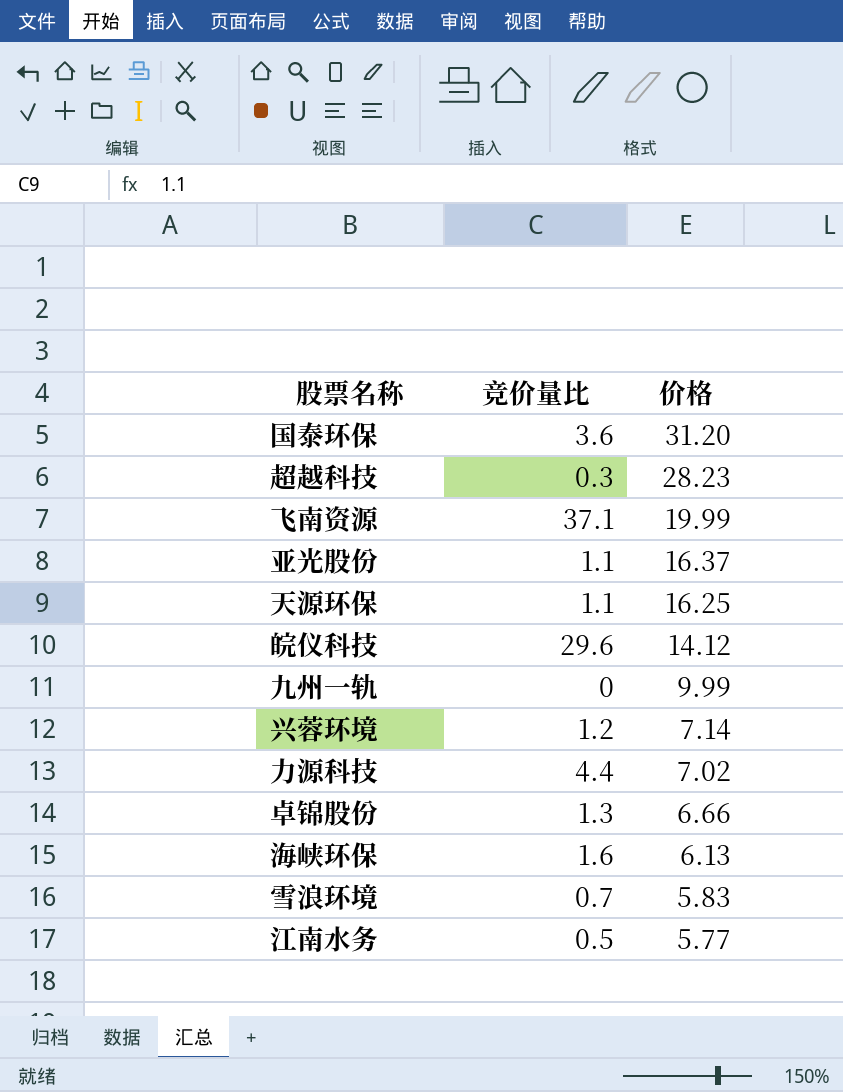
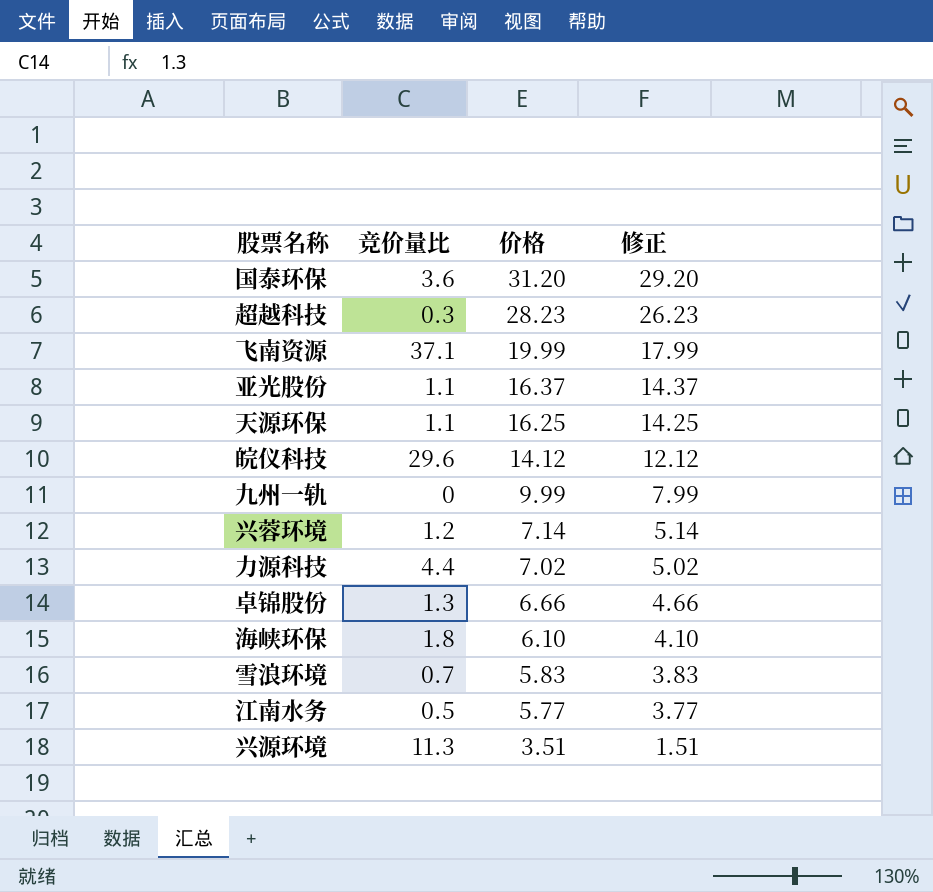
column 修正 | formula: none -> [价格] - 2
海峡环保 | 竞价量比: 1.6 -> 1.8
海峡环保 | 价格: 6.13 -> 6.10
row 兴源环境: none -> 11.3 | 3.51 | 1.51

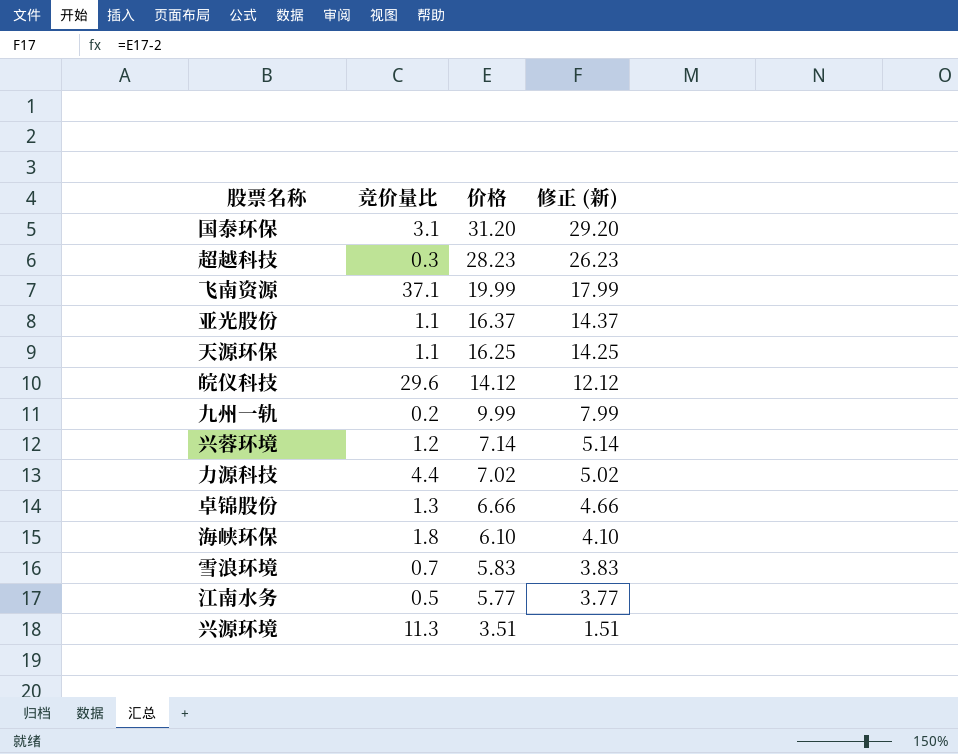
column name: 修正 -> 修正 (新)
国泰环保 | 竞价量比: 3.6 -> 3.1
九州一轨 | 竞价量比: 0 -> 0.2

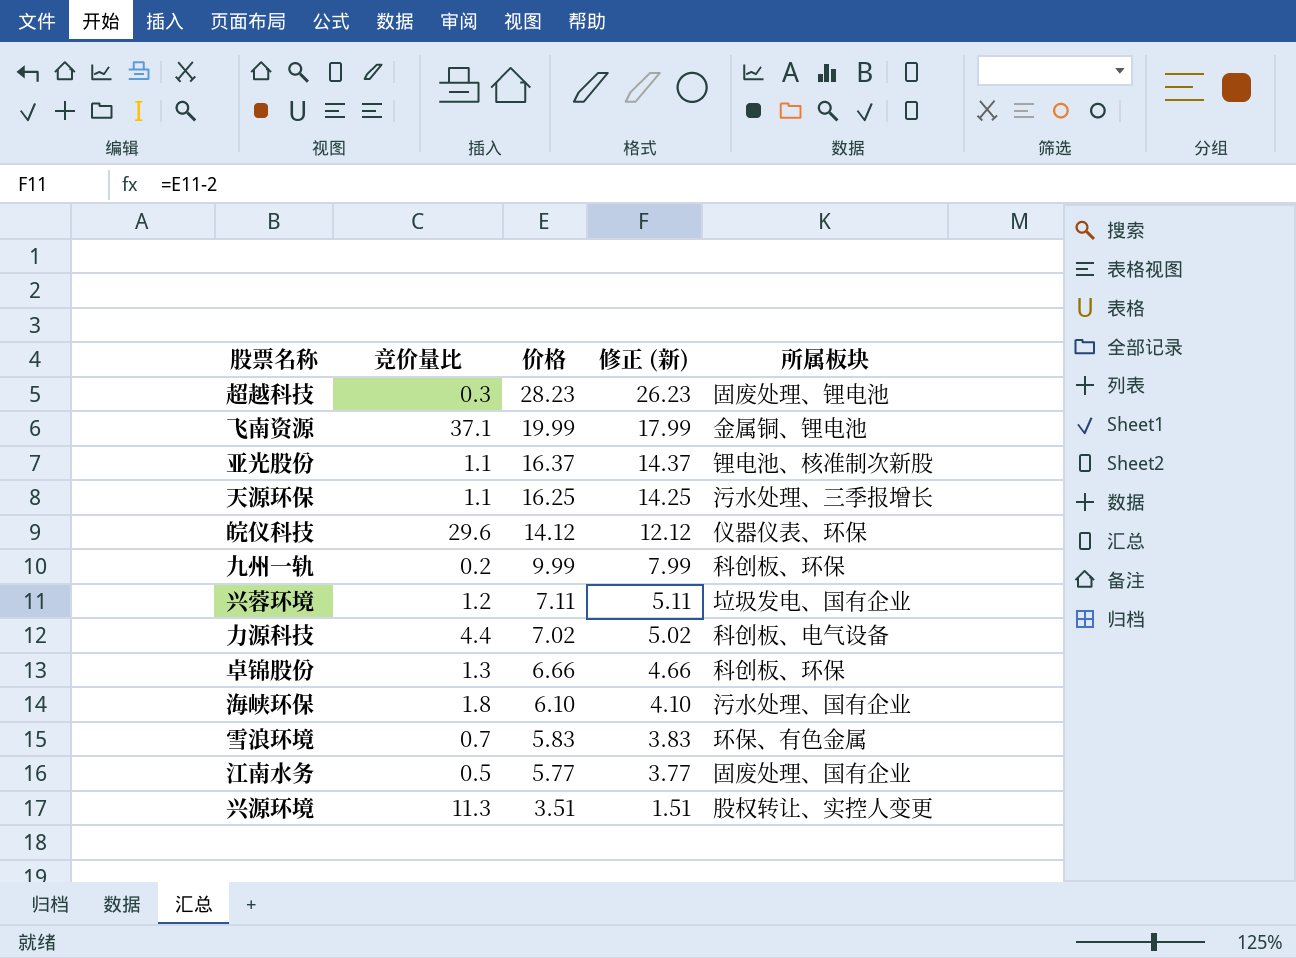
column 所属板块 | position: none -> 5
row 国泰环保: 3.1 | 31.20 | 29.20 -> none
兴蓉环境 | 价格: 7.14 -> 7.11
兴蓉环境 | 修正 (新): 5.14 -> 5.11

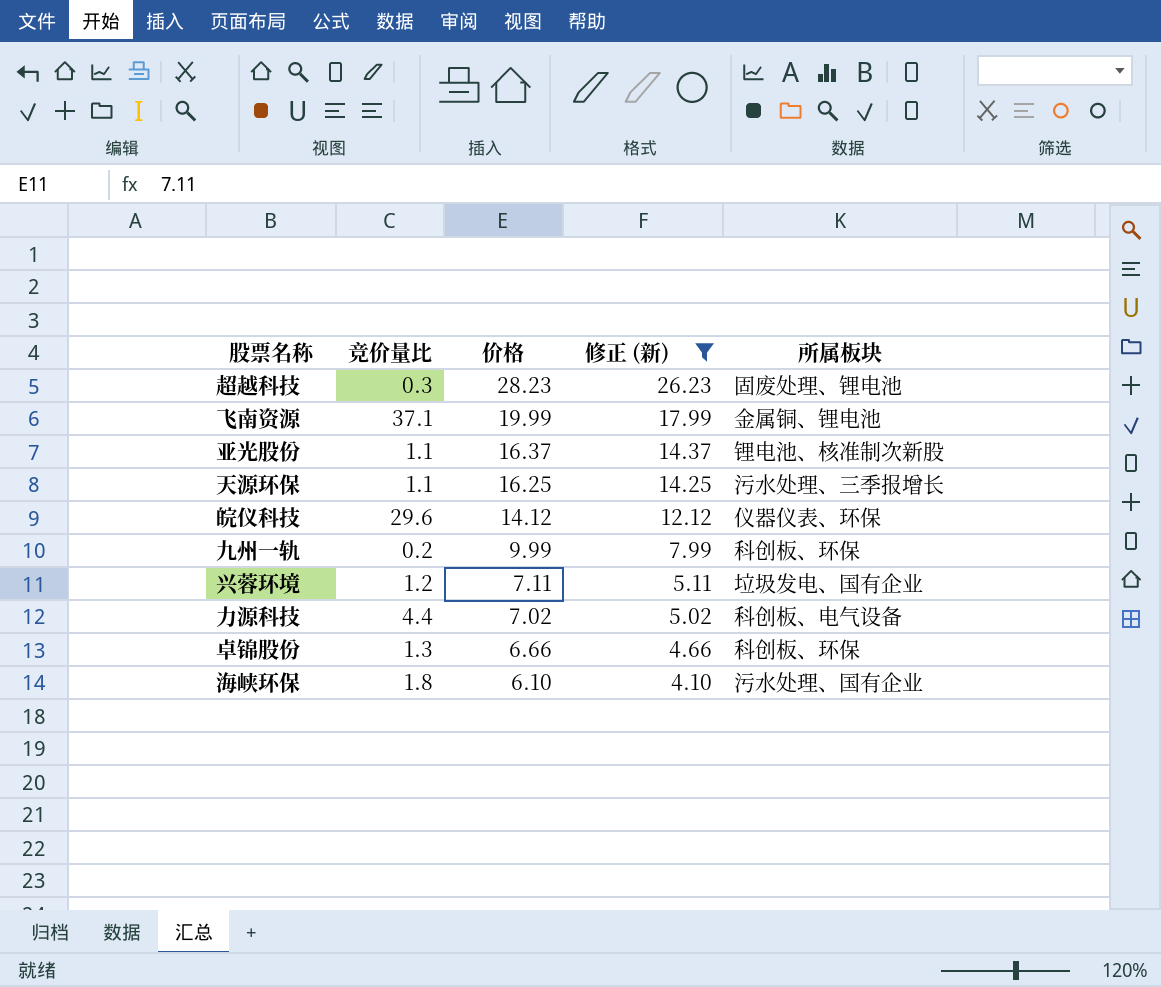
filter: none -> 修正 (新) >= 4.10

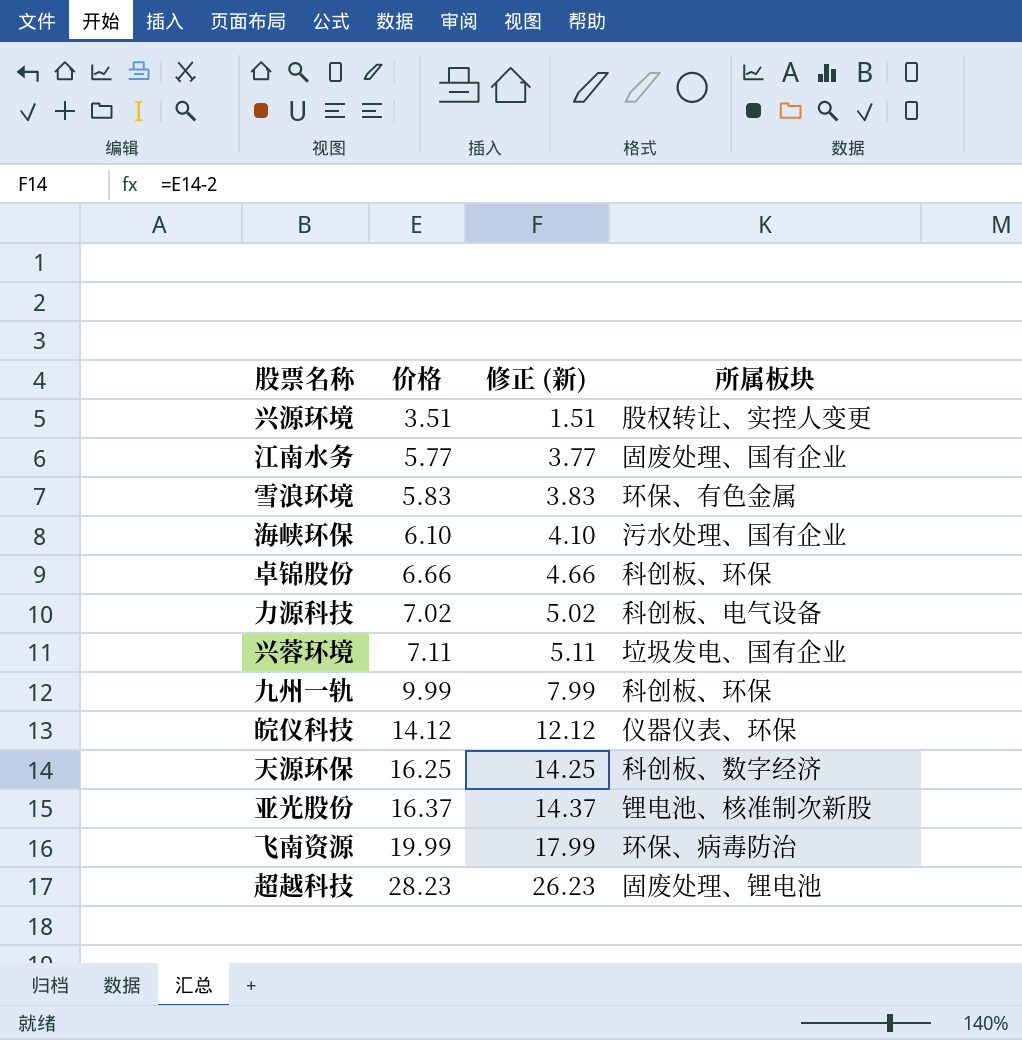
filter: 修正 (新) >= 4.10 -> none
row order: 价格 descending -> 价格 ascending
column 竞价量比 | position: 2 -> none
天源环保 | 所属板块: 污水处理、三季报增长 -> 科创板、数字经济
飞南资源 | 所属板块: 金属铜、锂电池 -> 环保、病毒防治

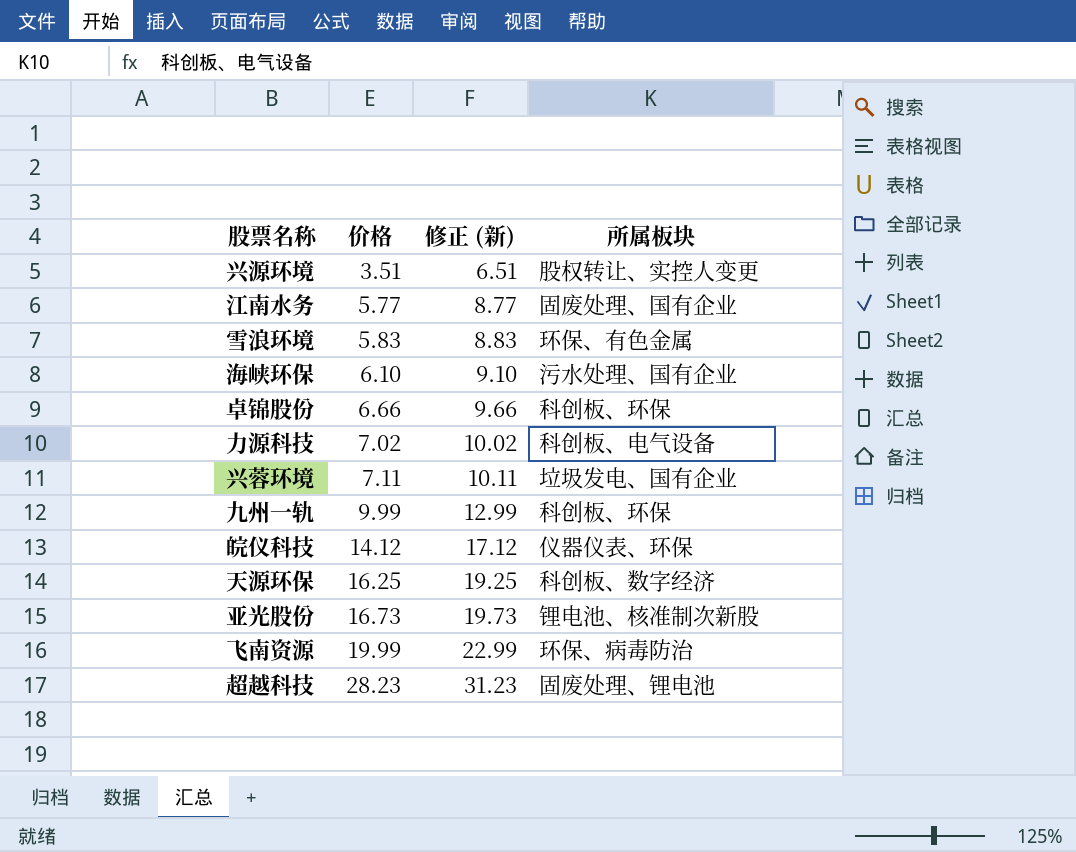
column 修正 (新) | formula: [价格] - 2 -> [价格] + 3
亚光股份 | 价格: 16.37 -> 16.73

